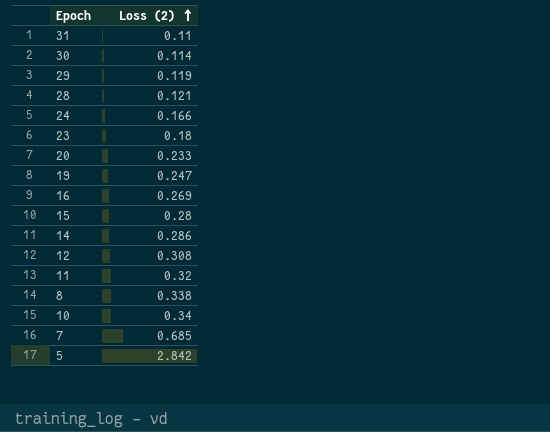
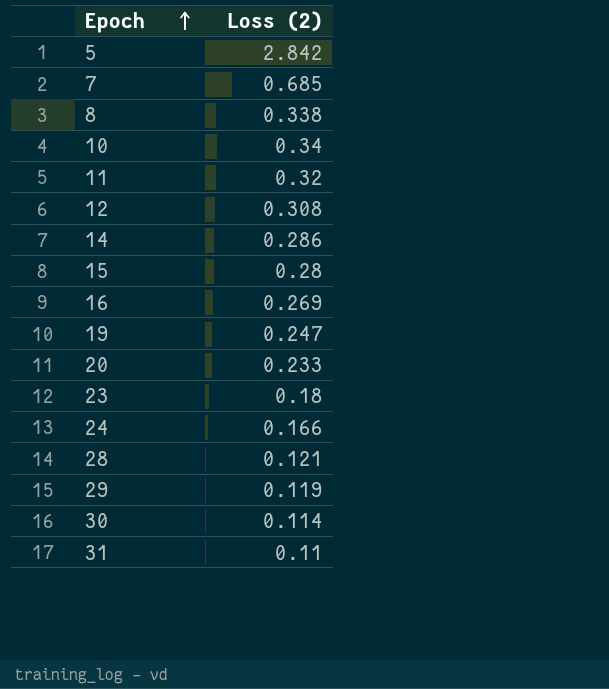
row order: Loss (2) ascending -> Epoch ascending

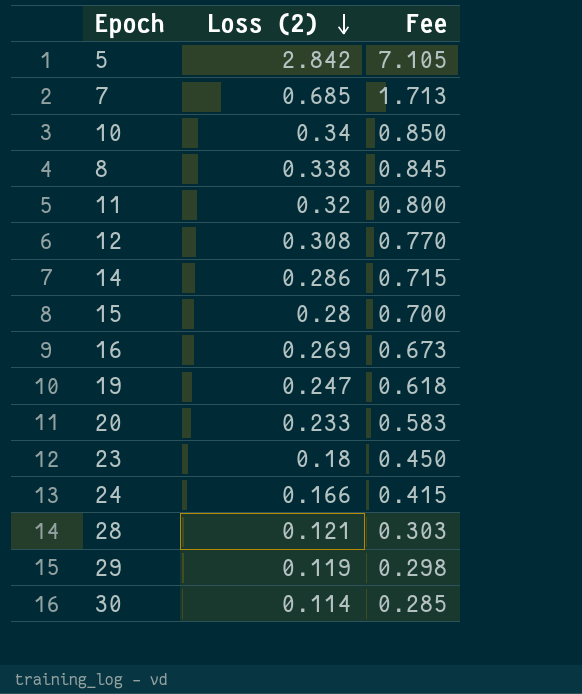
row order: Epoch ascending -> Loss (2) descending
column Fee | formula: none -> [Loss (2)] * 2.5
row 31: 0.11 -> none

